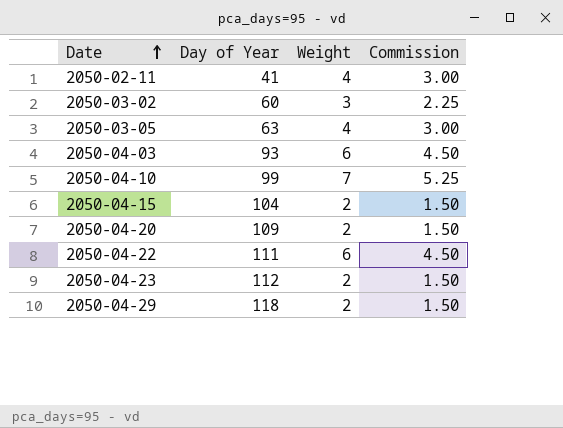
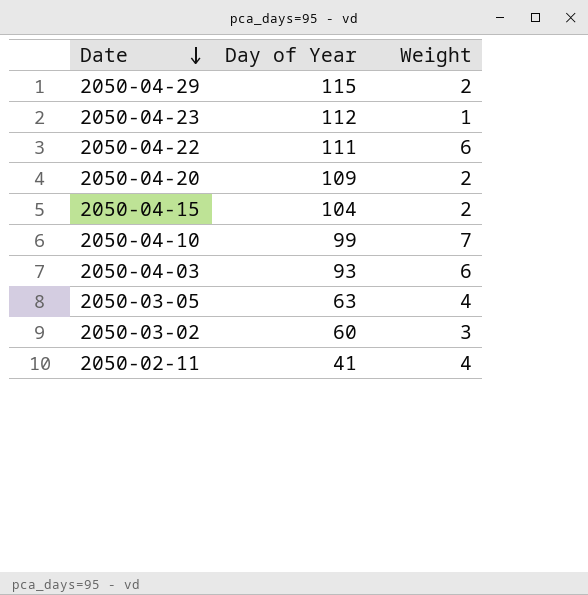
row order: Date ascending -> Date descending
column Commission | formula: [Weight] * 0.75 -> none
2050-04-29 | Day of Year: 118 -> 115
2050-04-23 | Weight: 2 -> 1

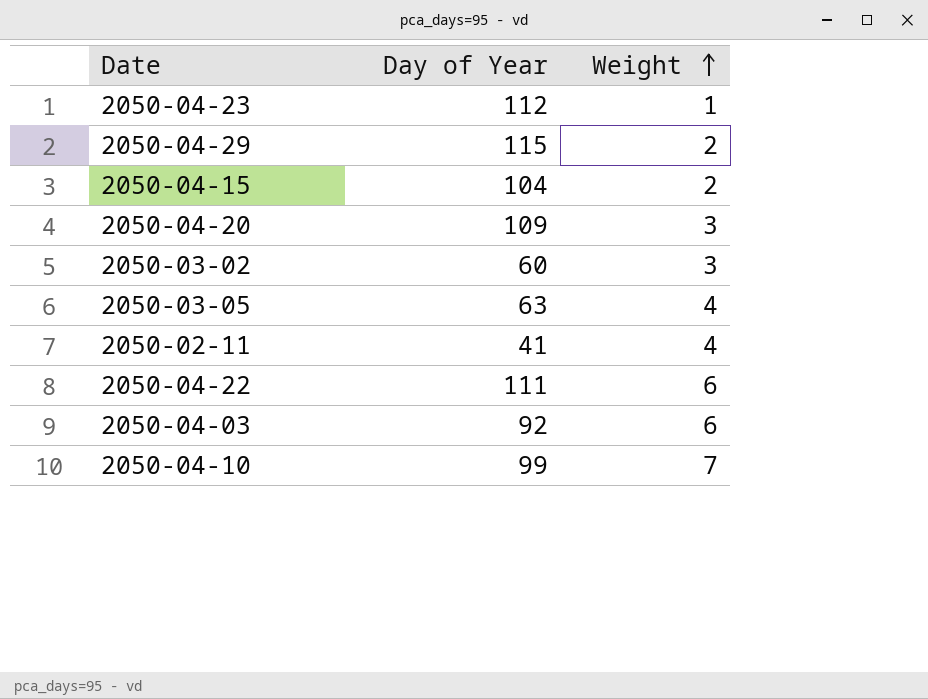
row order: Date descending -> Weight ascending
2050-04-20 | Weight: 2 -> 3
2050-04-03 | Day of Year: 93 -> 92

